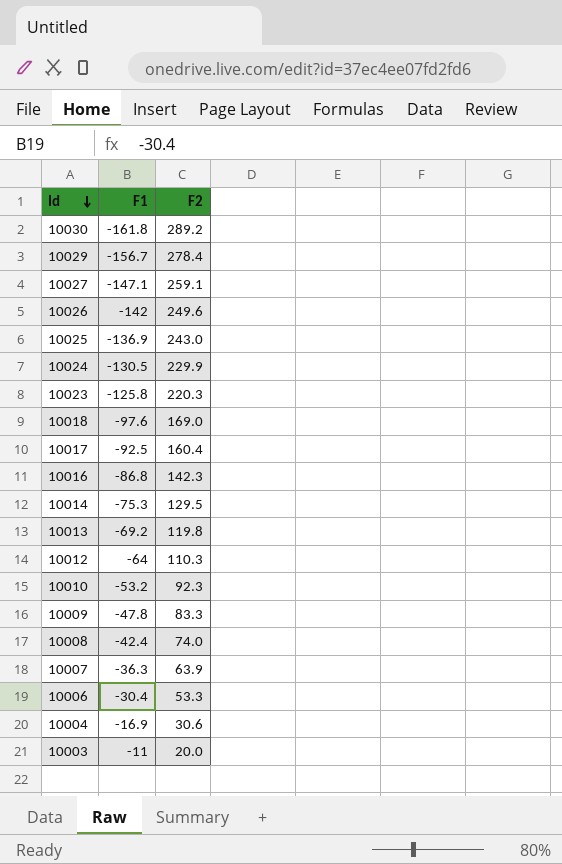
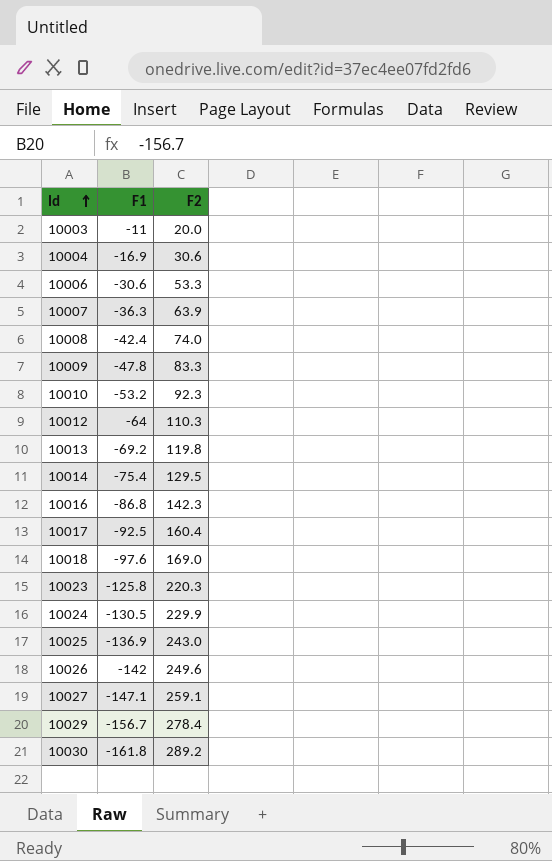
row order: Id descending -> Id ascending
10006 | F1: -30.4 -> -30.6
10014 | F1: -75.3 -> -75.4

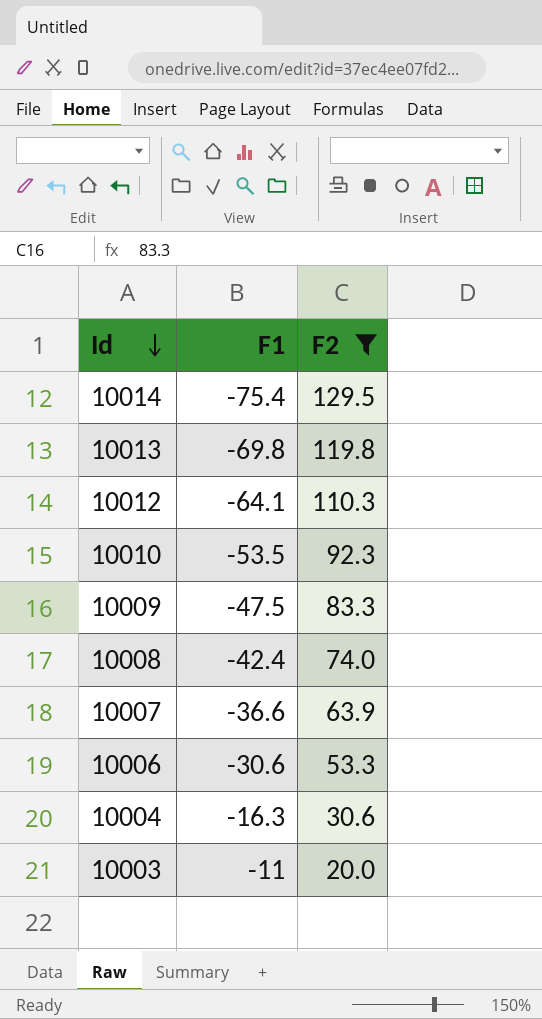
filter: none -> F2 <= 129.5
row order: Id ascending -> Id descending
10013 | F1: -69.2 -> -69.8
10012 | F1: -64 -> -64.1
10010 | F1: -53.2 -> -53.5
10009 | F1: -47.8 -> -47.5
10007 | F1: -36.3 -> -36.6
10004 | F1: -16.9 -> -16.3

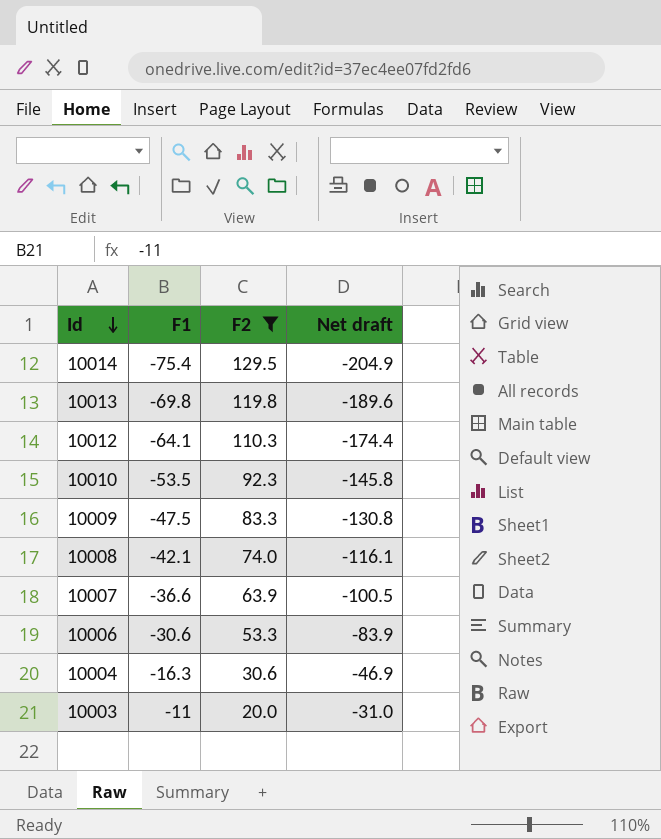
column Net draft | formula: none -> [F1] - [F2]
10008 | F1: -42.4 -> -42.1

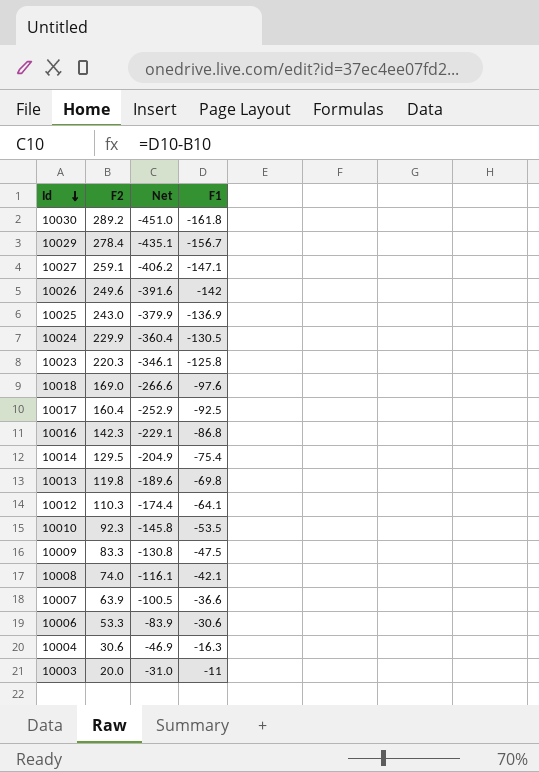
filter: F2 <= 129.5 -> none
column name: Net draft -> Net
column F1 | position: 2 -> 4

